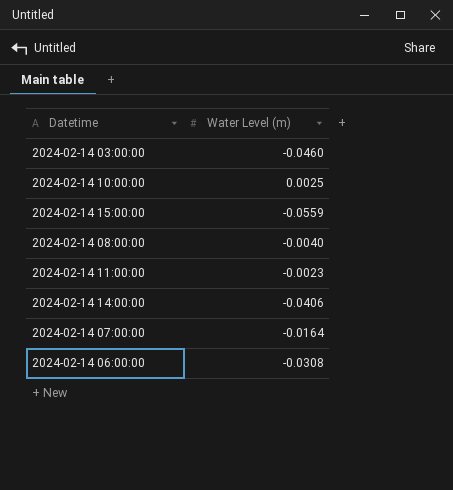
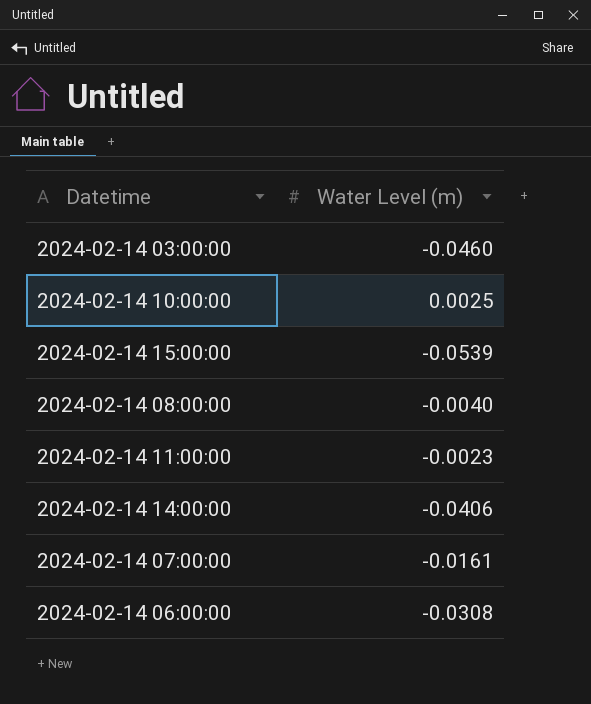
2024-02-14 15:00:00 | Water Level (m): -0.0559 -> -0.0539
2024-02-14 07:00:00 | Water Level (m): -0.0164 -> -0.0161

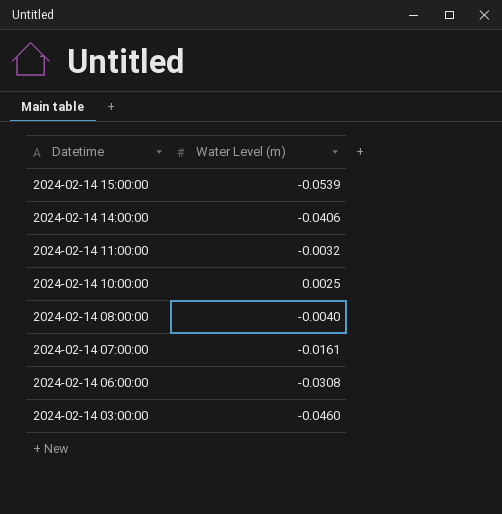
row order: none -> Datetime descending
2024-02-14 11:00:00 | Water Level (m): -0.0023 -> -0.0032

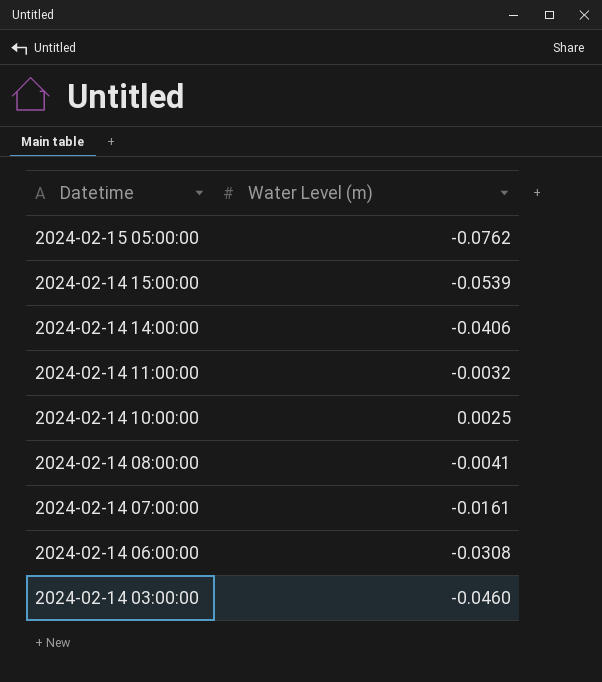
row 2024-02-15 05:00:00: none -> -0.0762
2024-02-14 08:00:00 | Water Level (m): -0.0040 -> -0.0041

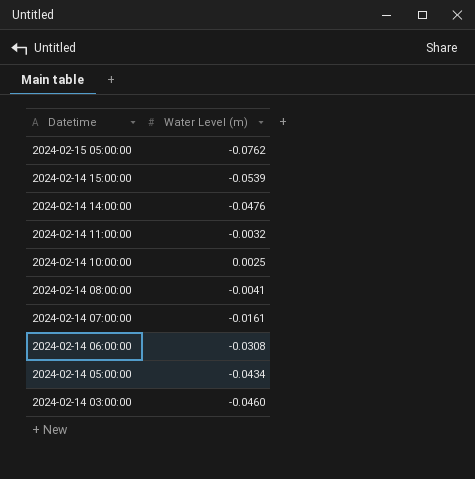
2024-02-14 14:00:00 | Water Level (m): -0.0406 -> -0.0476
row 2024-02-14 05:00:00: none -> -0.0434

